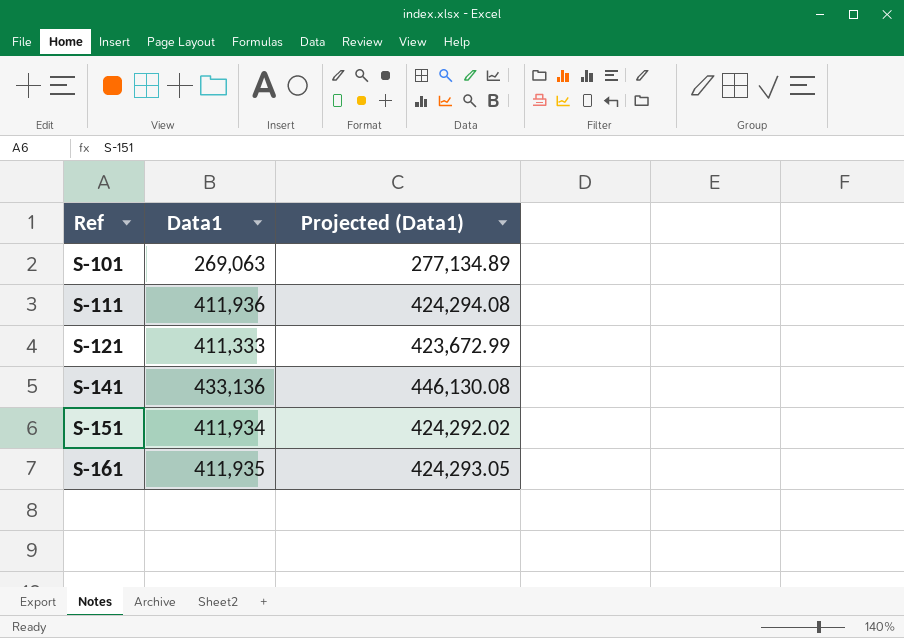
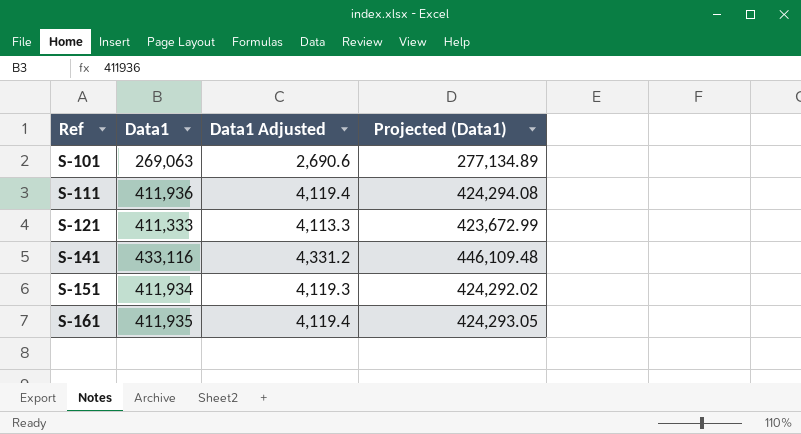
column Data1 Adjusted | formula: none -> [Data1] * 0.01
S-141 | Data1: 433,136 -> 433,116
S-141 | Projected (Data1): 446,130.08 -> 446,109.48

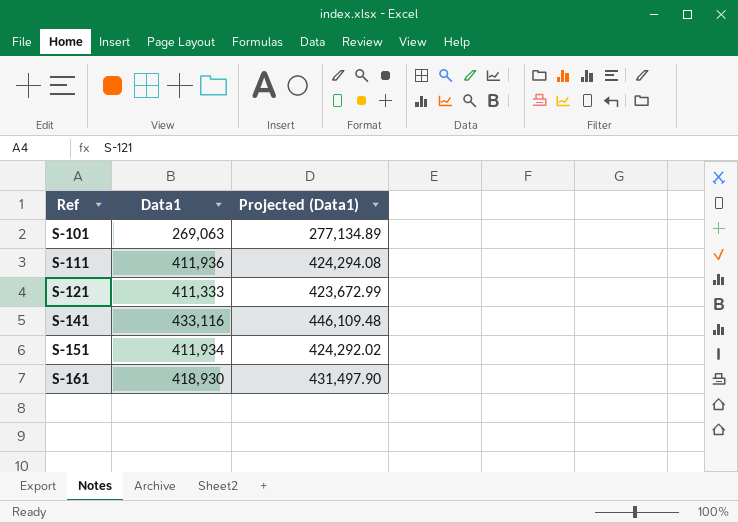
column Data1 Adjusted | formula: [Data1] * 0.01 -> none
S-161 | Data1: 411,935 -> 418,930
S-161 | Projected (Data1): 424,293.05 -> 431,497.90

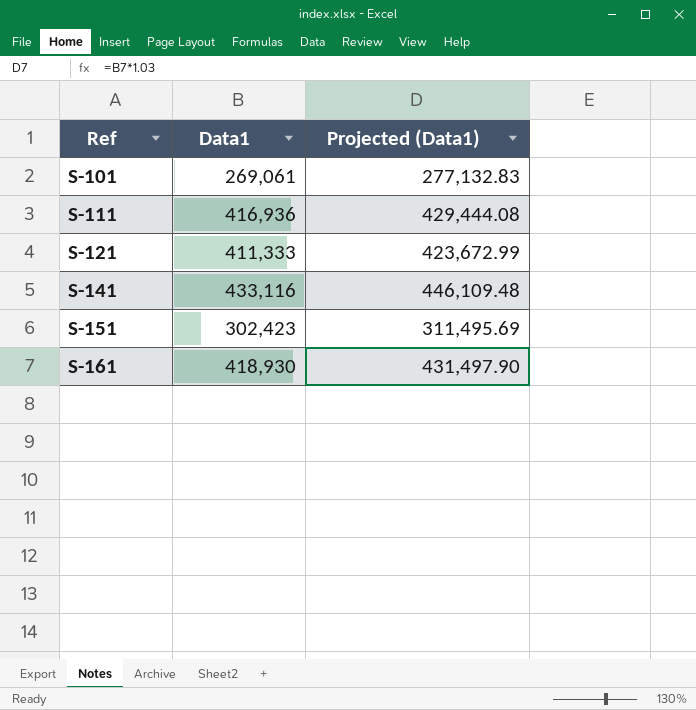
S-101 | Data1: 269,063 -> 269,061
S-101 | Projected (Data1): 277,134.89 -> 277,132.83
S-111 | Data1: 411,936 -> 416,936
S-111 | Projected (Data1): 424,294.08 -> 429,444.08
S-151 | Data1: 411,934 -> 302,423
S-151 | Projected (Data1): 424,292.02 -> 311,495.69

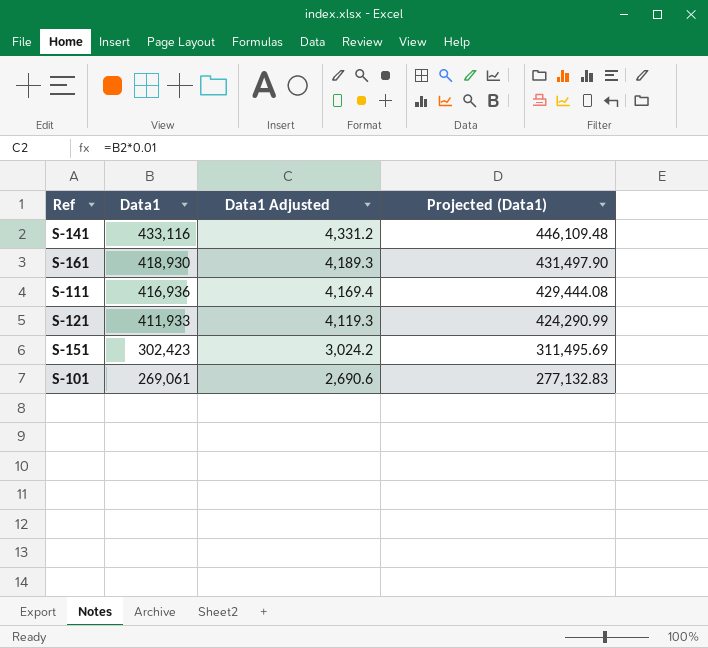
row order: Ref ascending -> Data1 descending
column Data1 Adjusted | formula: none -> [Data1] * 0.01
S-121 | Data1: 411,333 -> 411,933
S-121 | Projected (Data1): 423,672.99 -> 424,290.99

